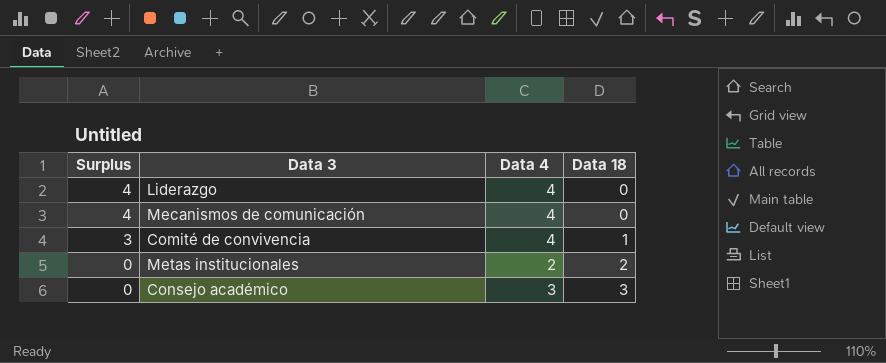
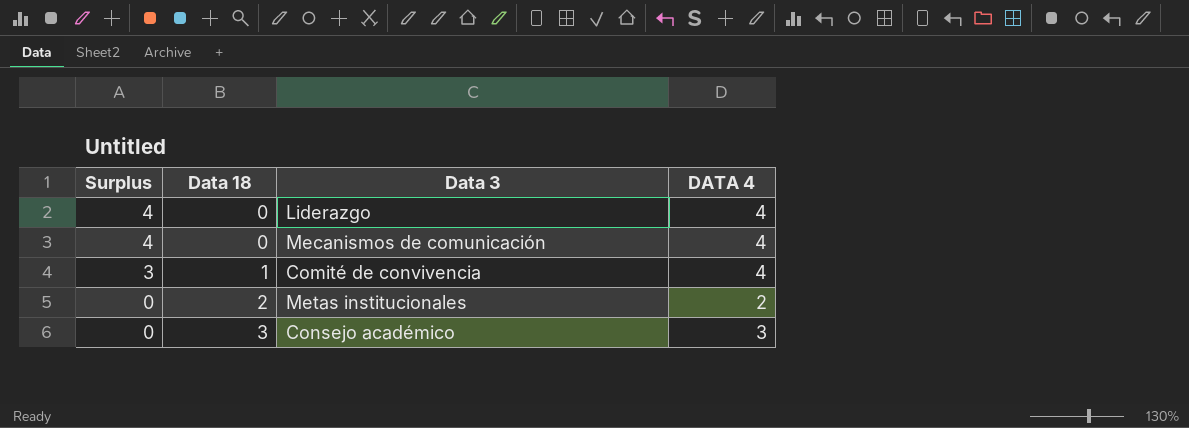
column Data 18 | position: 4 -> 2
column name: Data 4 -> DATA 4

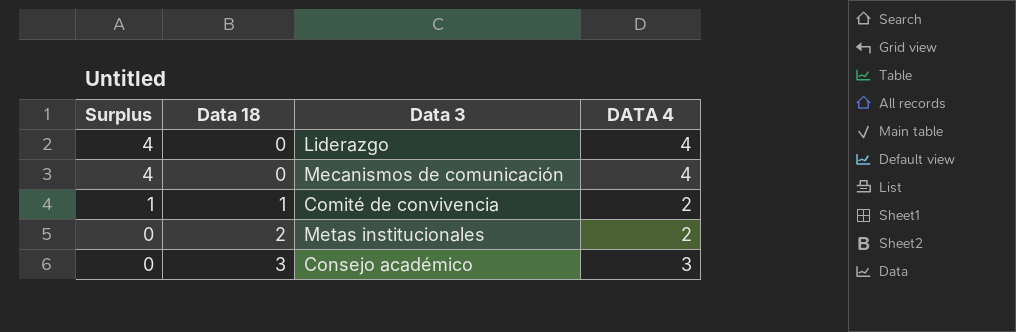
Comité de convivencia | Surplus: 3 -> 1
Comité de convivencia | DATA 4: 4 -> 2

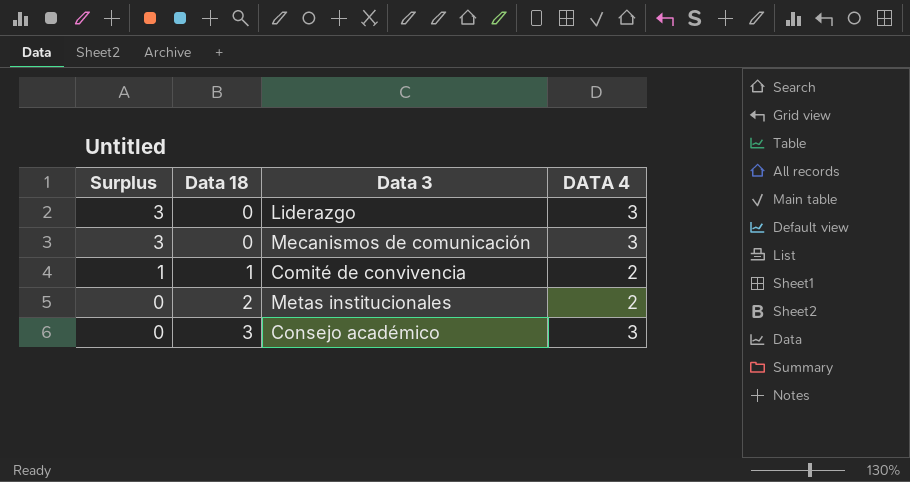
Liderazgo | Surplus: 4 -> 3
Liderazgo | DATA 4: 4 -> 3
Mecanismos de comunicación | Surplus: 4 -> 3
Mecanismos de comunicación | DATA 4: 4 -> 3

